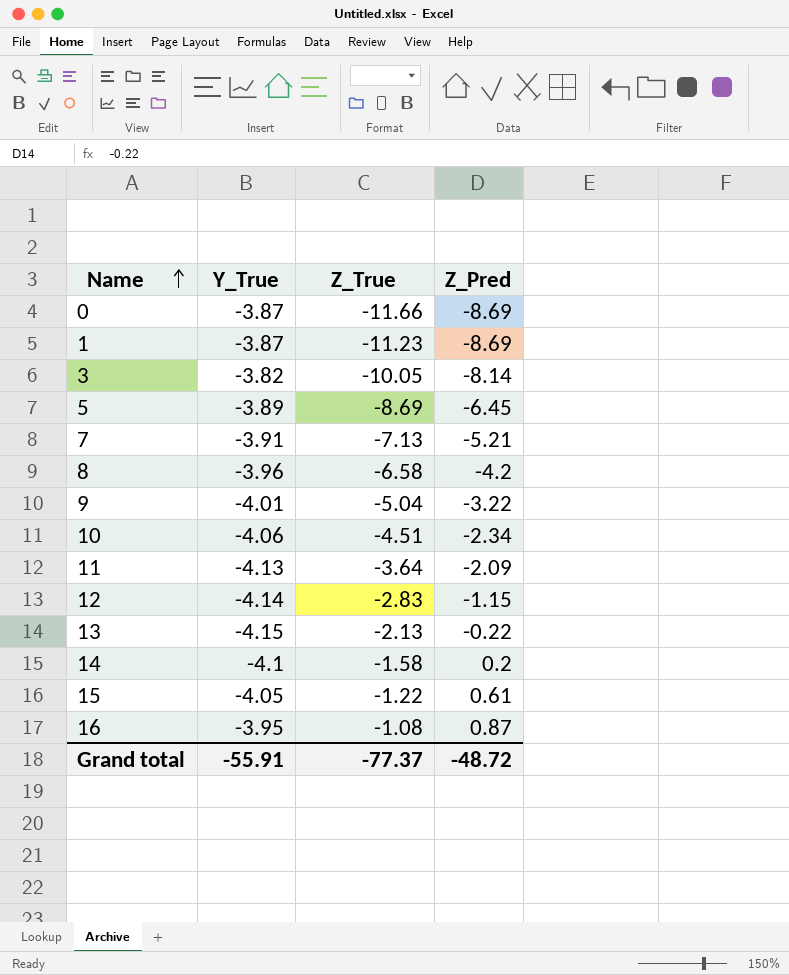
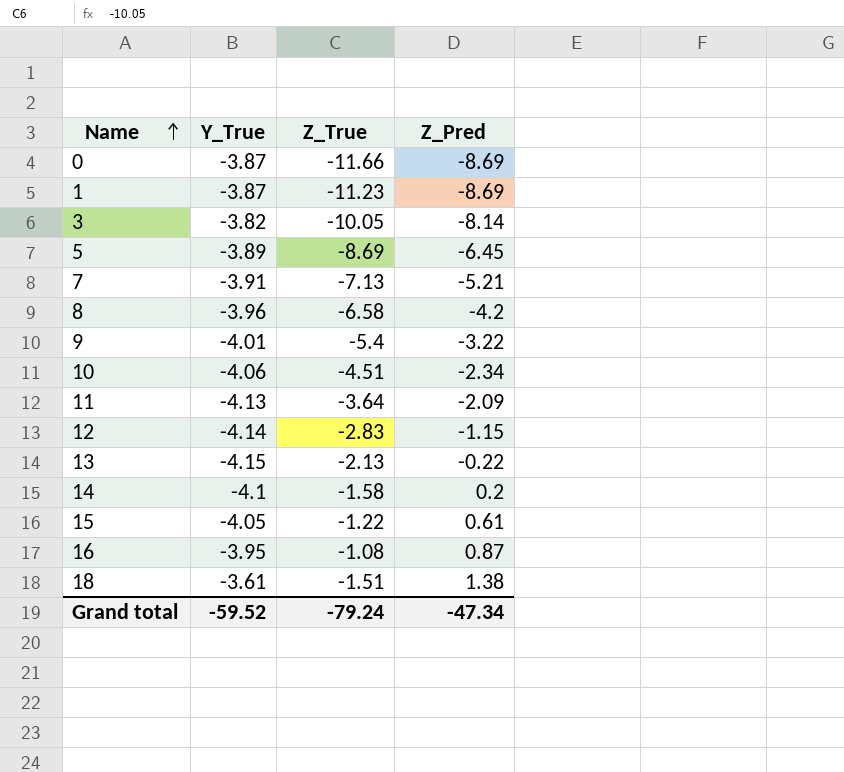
9 | Z_True: -5.04 -> -5.4
row 18: none -> -3.61 | -1.51 | 1.38
Grand total | Y_True: -55.91 -> -59.52
Grand total | Z_True: -77.37 -> -79.24
Grand total | Z_Pred: -48.72 -> -47.34

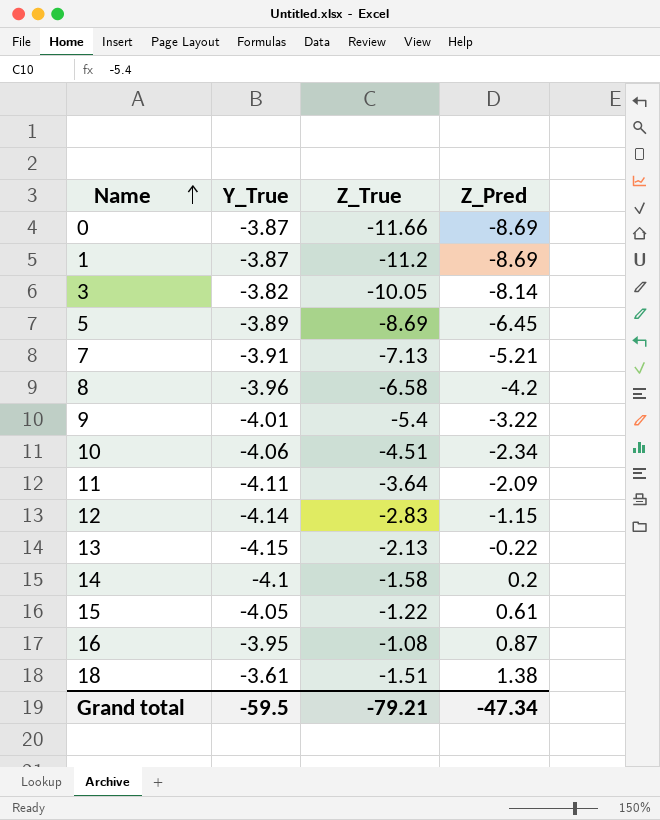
1 | Z_True: -11.23 -> -11.2
11 | Y_True: -4.13 -> -4.11
Grand total | Y_True: -59.52 -> -59.5
Grand total | Z_True: -79.24 -> -79.21

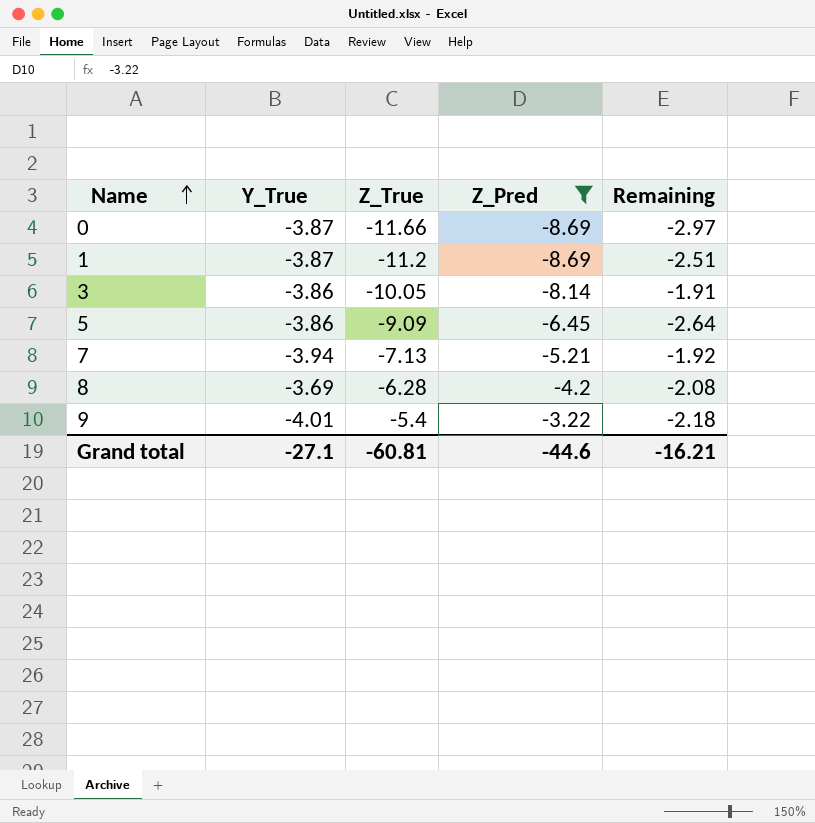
filter: none -> Z_Pred <= -3.22
column Remaining | formula: none -> [Z_True] - [Z_Pred]
3 | Y_True: -3.82 -> -3.86
5 | Y_True: -3.89 -> -3.86
5 | Z_True: -8.69 -> -9.09
7 | Y_True: -3.91 -> -3.94
8 | Y_True: -3.96 -> -3.69
8 | Z_True: -6.58 -> -6.28
Grand total | Y_True: -59.5 -> -27.1
Grand total | Z_True: -79.21 -> -60.81
Grand total | Z_Pred: -47.34 -> -44.6

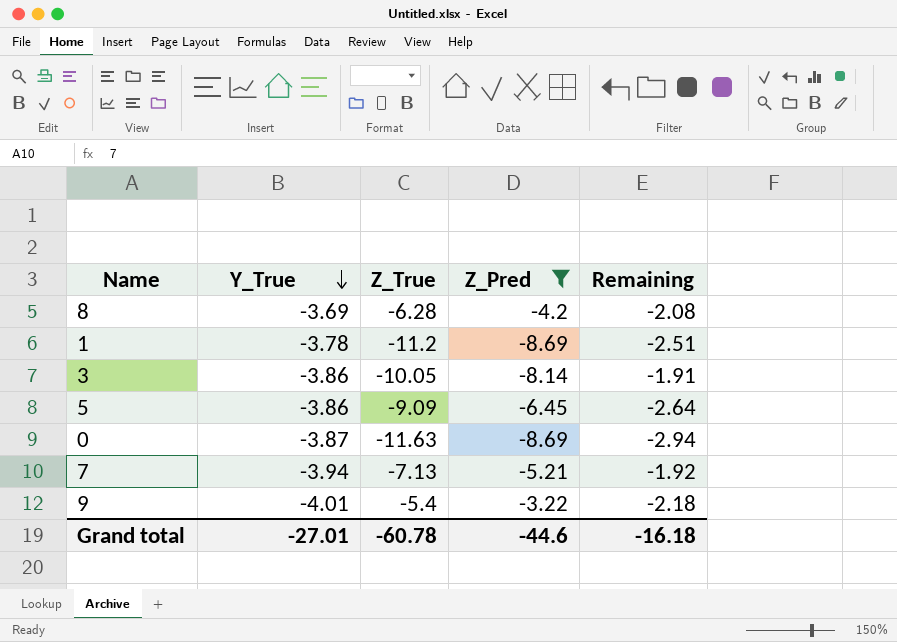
row order: Name ascending -> Y_True descending
1 | Y_True: -3.87 -> -3.78
0 | Z_True: -11.66 -> -11.63
0 | Remaining: -2.97 -> -2.94
Grand total | Y_True: -27.1 -> -27.01
Grand total | Z_True: -60.81 -> -60.78
Grand total | Remaining: -16.21 -> -16.18

